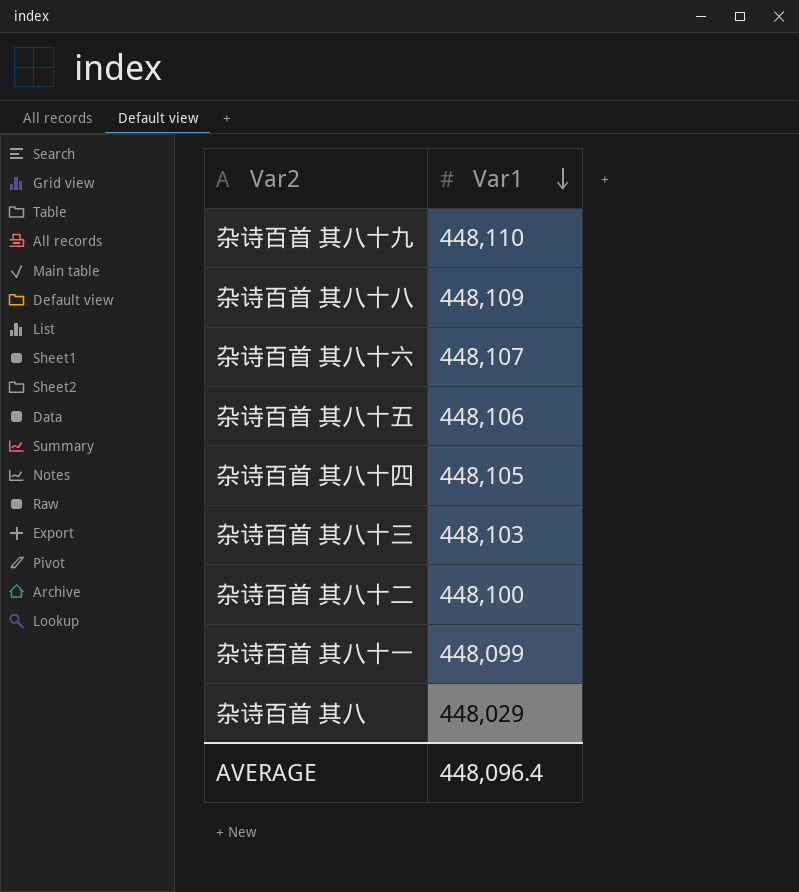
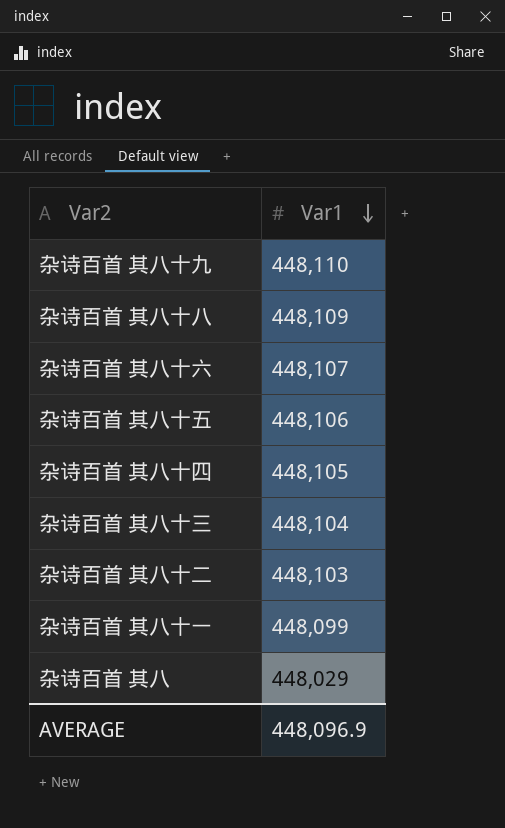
杂诗百首 其八十三 | Var1: 448,103 -> 448,104
杂诗百首 其八十二 | Var1: 448,100 -> 448,103
AVERAGE | Var1: 448,096.4 -> 448,096.9

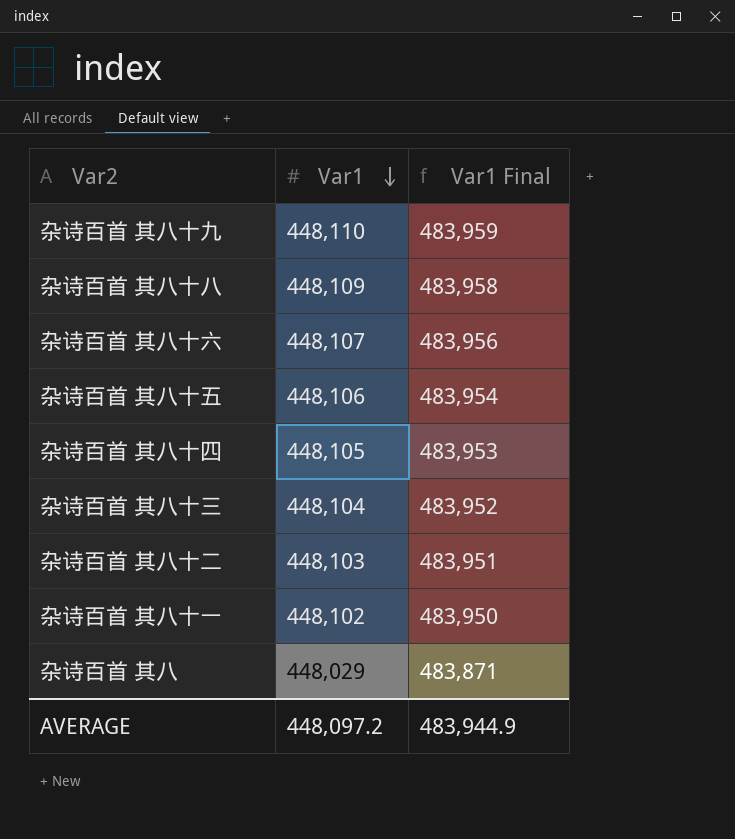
column Var1 Final | formula: none -> [Var1] * 1.08
杂诗百首 其八十一 | Var1: 448,099 -> 448,102
AVERAGE | Var1: 448,096.9 -> 448,097.2

